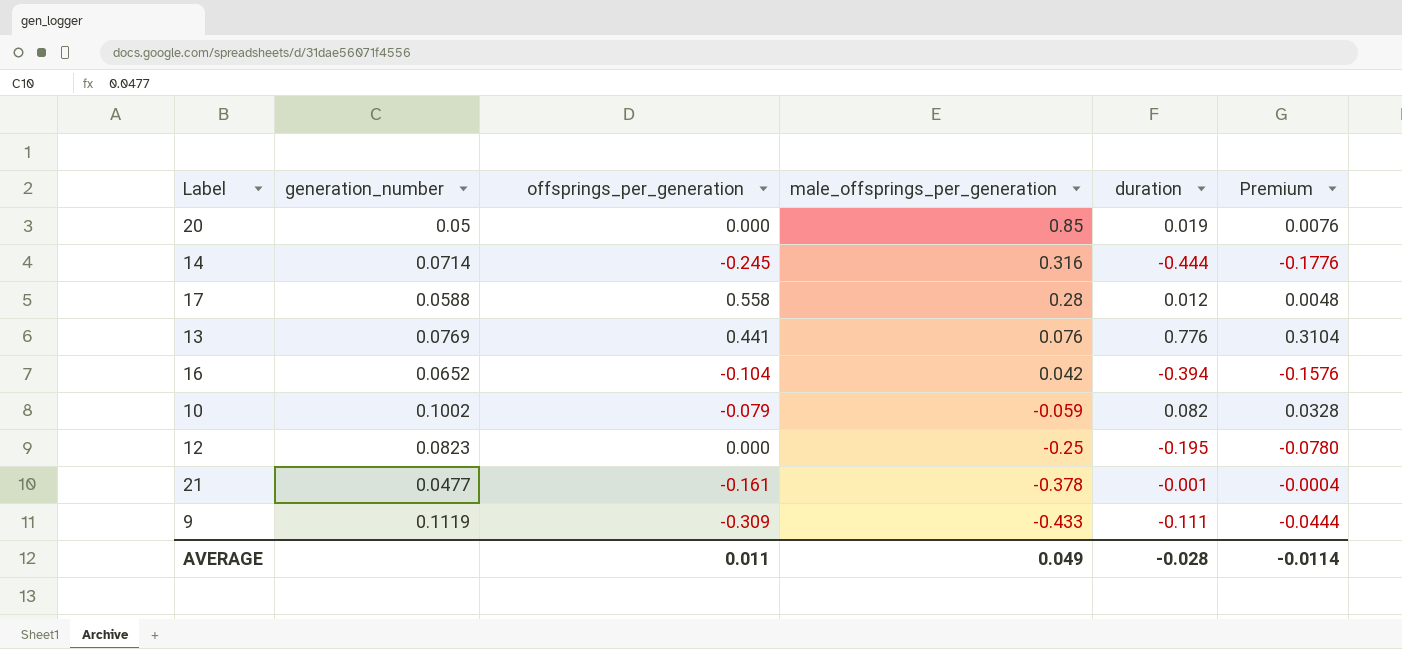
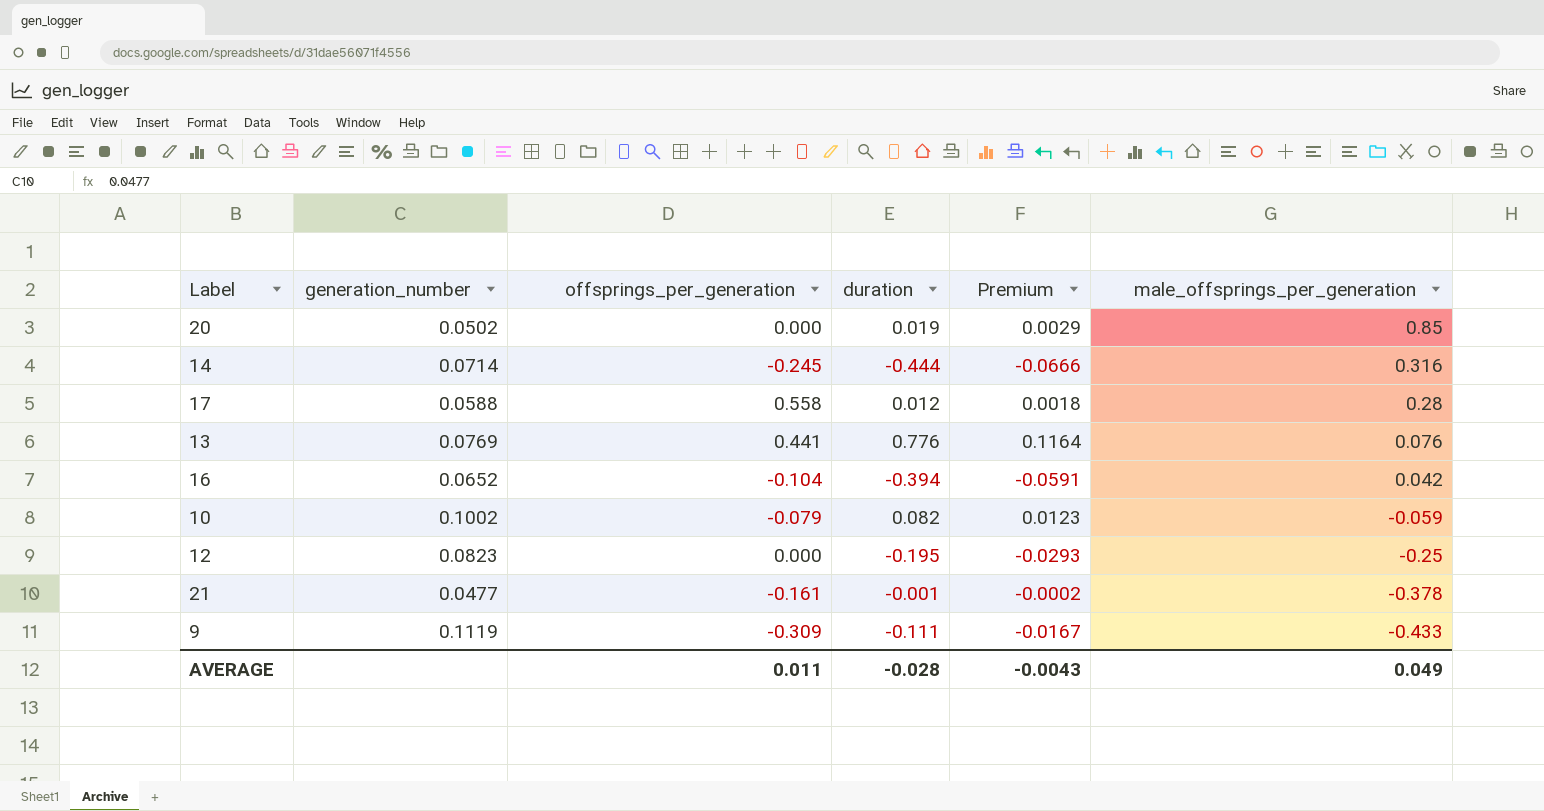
column Premium | formula: [duration] * 0.4 -> [duration] * 0.15
column male_offsprings_per_generation | position: 4 -> 6
20 | generation_number: 0.05 -> 0.0502
AVERAGE | Premium: -0.0114 -> -0.0043

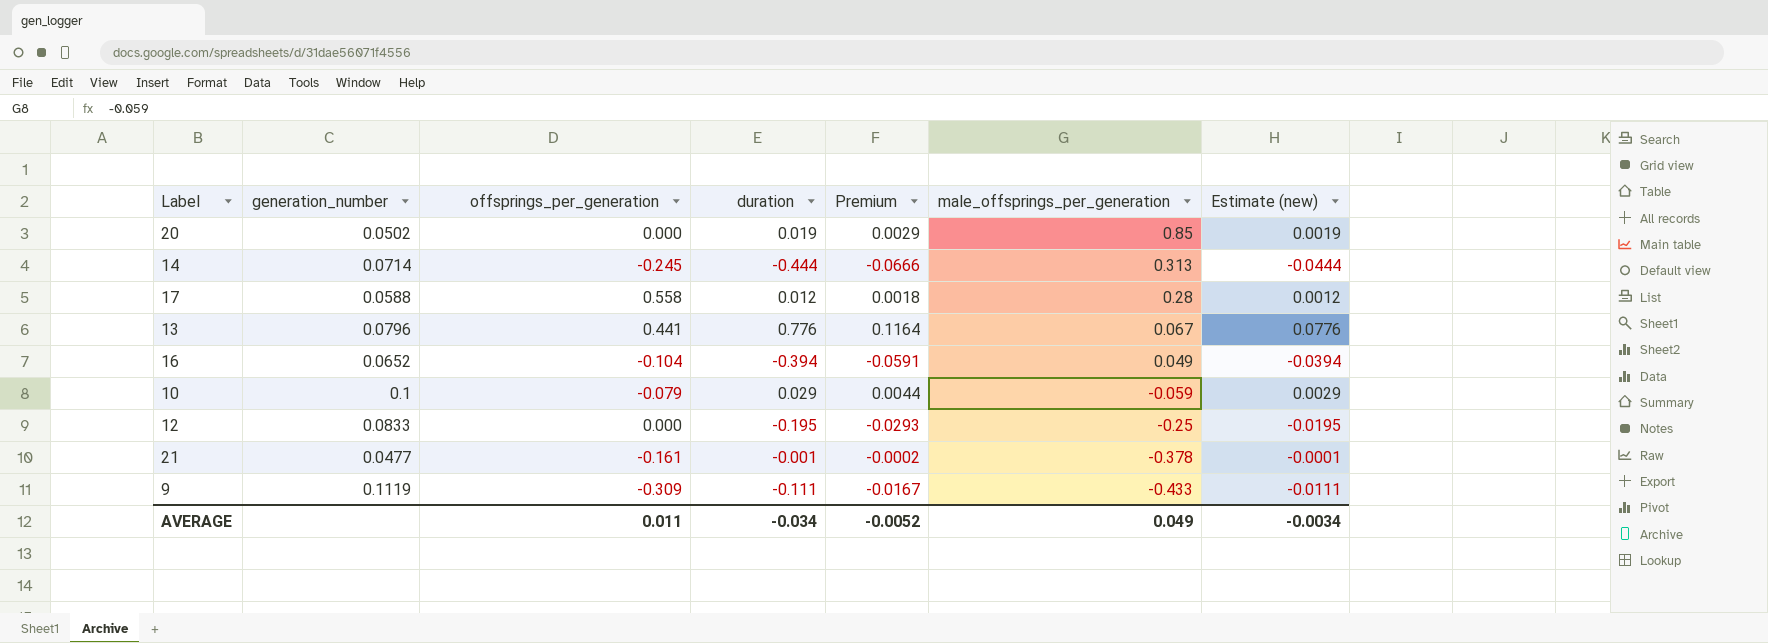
column Estimate (new) | formula: none -> [duration] * 0.1
14 | male_offsprings_per_generation: 0.316 -> 0.313
13 | generation_number: 0.0769 -> 0.0796
13 | male_offsprings_per_generation: 0.076 -> 0.067
16 | male_offsprings_per_generation: 0.042 -> 0.049
10 | generation_number: 0.1002 -> 0.1
10 | duration: 0.082 -> 0.029
10 | Premium: 0.0123 -> 0.0044
12 | generation_number: 0.0823 -> 0.0833
AVERAGE | duration: -0.028 -> -0.034
AVERAGE | Premium: -0.0043 -> -0.0052

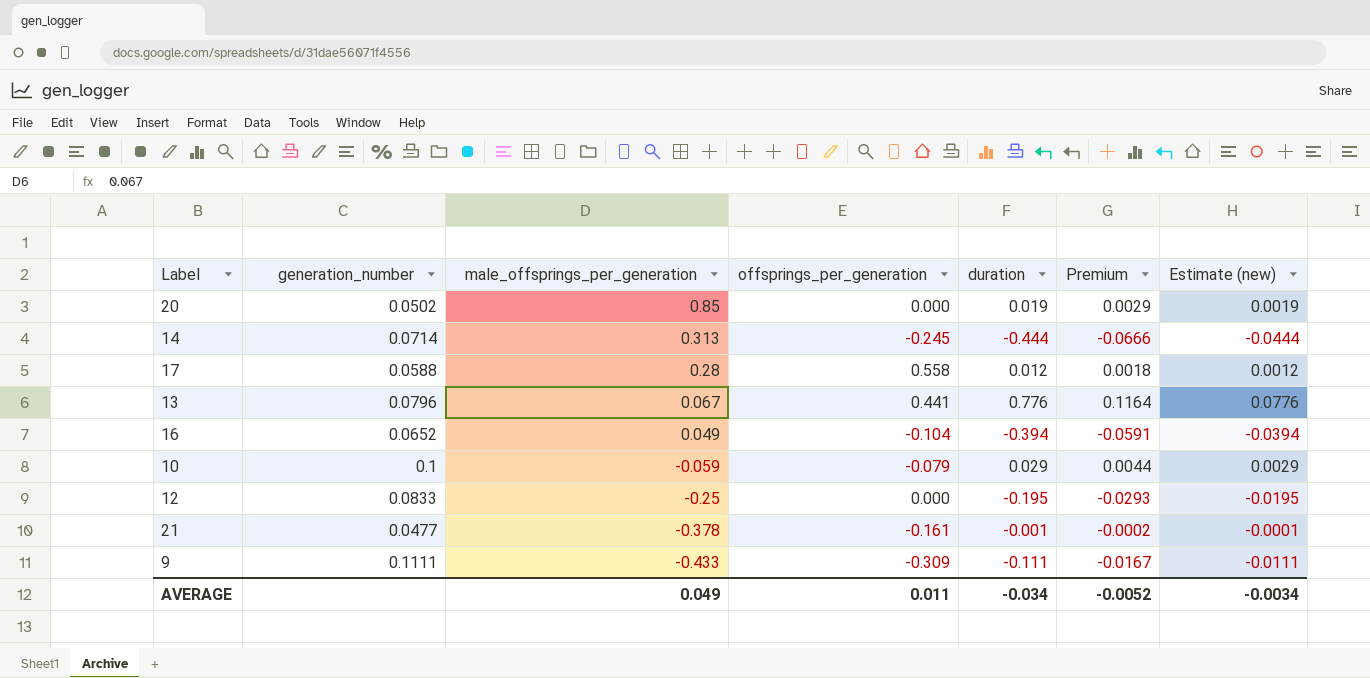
column male_offsprings_per_generation | position: 6 -> 3
9 | generation_number: 0.1119 -> 0.1111

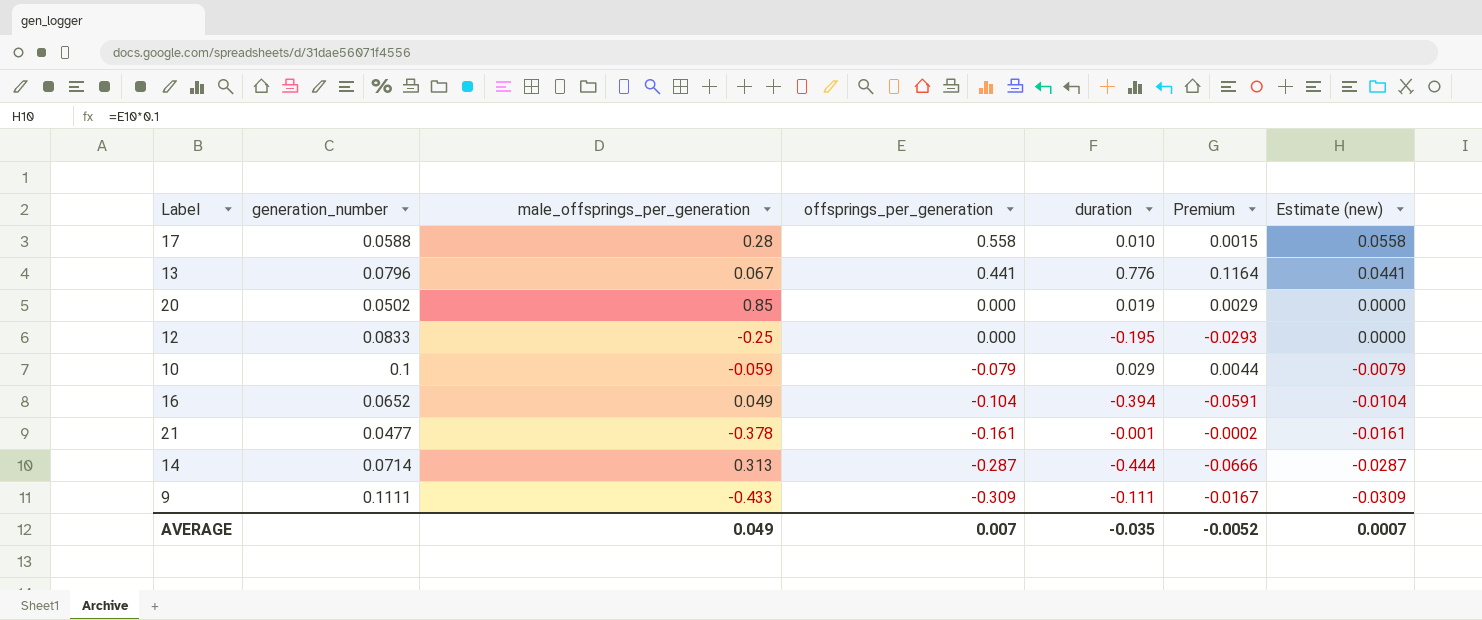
row order: male_offsprings_per_generation descending -> offsprings_per_generation descending
column Estimate (new) | formula: [duration] * 0.1 -> [offsprings_per_generation] * 0.1
17 | duration: 0.012 -> 0.010
17 | Premium: 0.0018 -> 0.0015
14 | offsprings_per_generation: -0.245 -> -0.287
AVERAGE | offsprings_per_generation: 0.011 -> 0.007
AVERAGE | duration: -0.034 -> -0.035
AVERAGE | Estimate (new): -0.0034 -> 0.0007

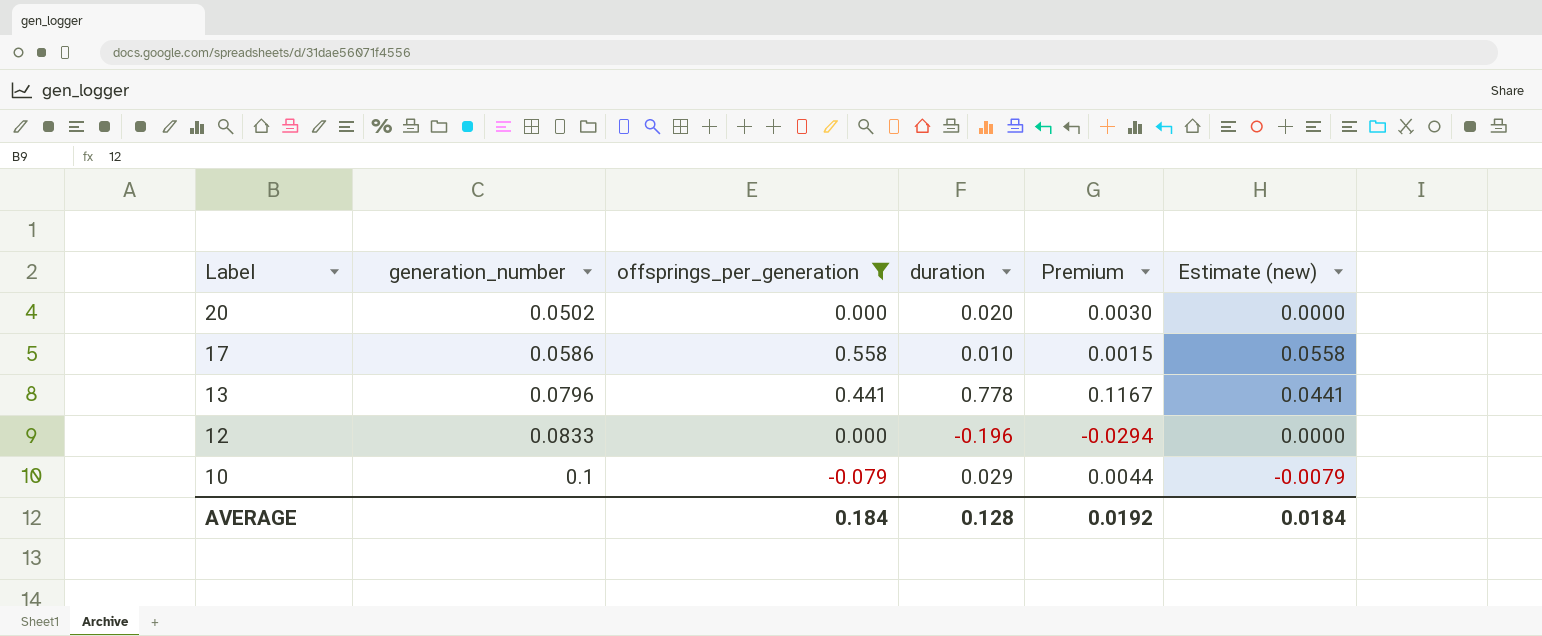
filter: none -> offsprings_per_generation >= -0.079
row order: offsprings_per_generation descending -> Label descending
column male_offsprings_per_generation | position: 3 -> none
20 | duration: 0.019 -> 0.020
20 | Premium: 0.0029 -> 0.0030
17 | generation_number: 0.0588 -> 0.0586
13 | duration: 0.776 -> 0.778
13 | Premium: 0.1164 -> 0.1167
12 | duration: -0.195 -> -0.196
12 | Premium: -0.0293 -> -0.0294
AVERAGE | offsprings_per_generation: 0.007 -> 0.184
AVERAGE | duration: -0.035 -> 0.128
AVERAGE | Premium: -0.0052 -> 0.0192
AVERAGE | Estimate (new): 0.0007 -> 0.0184

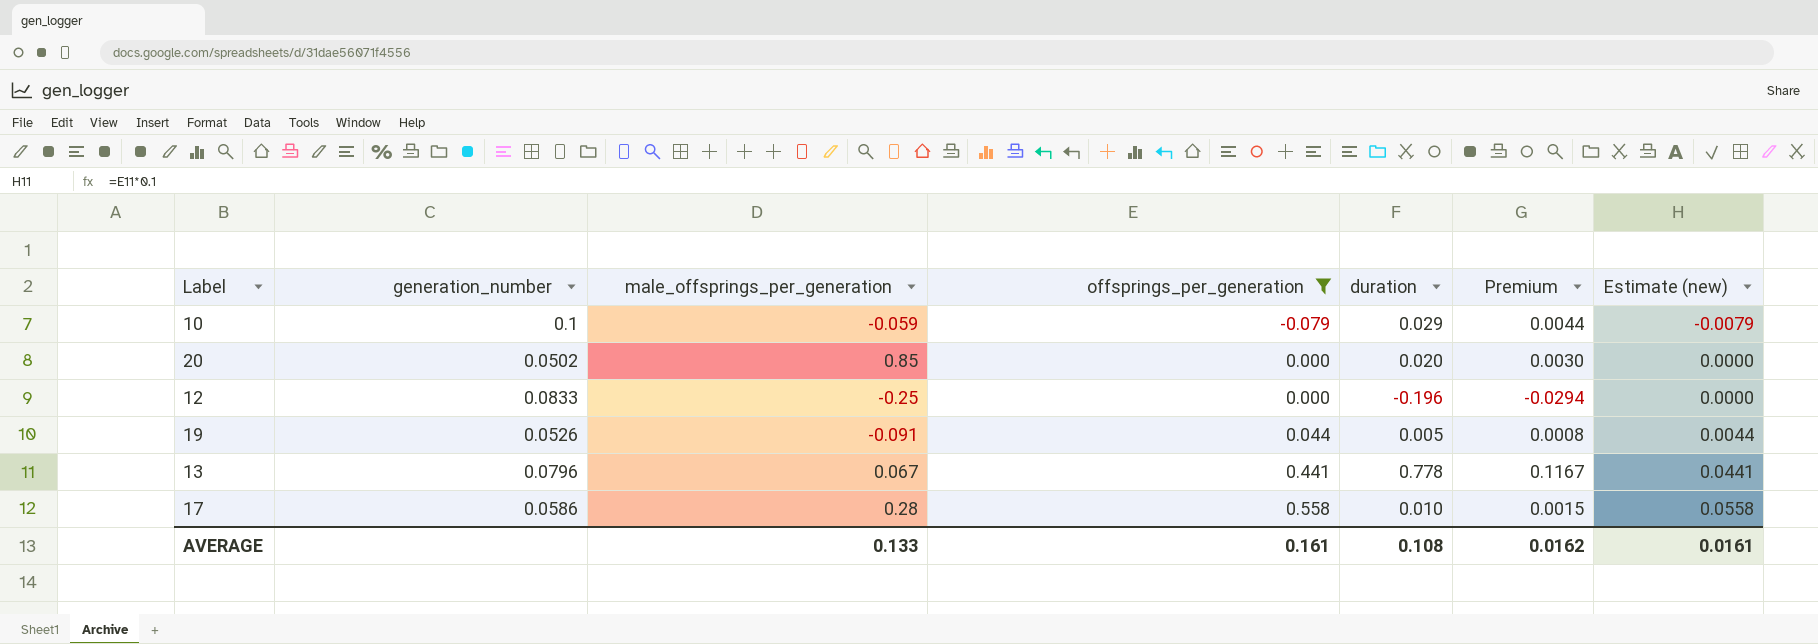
row order: Label descending -> offsprings_per_generation ascending
column male_offsprings_per_generation | position: none -> 3
row 19: none -> 0.0526 | -0.091 | 0.044 | 0.005 | 0.0008 | 0.0044
AVERAGE | offsprings_per_generation: 0.184 -> 0.161
AVERAGE | duration: 0.128 -> 0.108
AVERAGE | Premium: 0.0192 -> 0.0162
AVERAGE | Estimate (new): 0.0184 -> 0.0161

